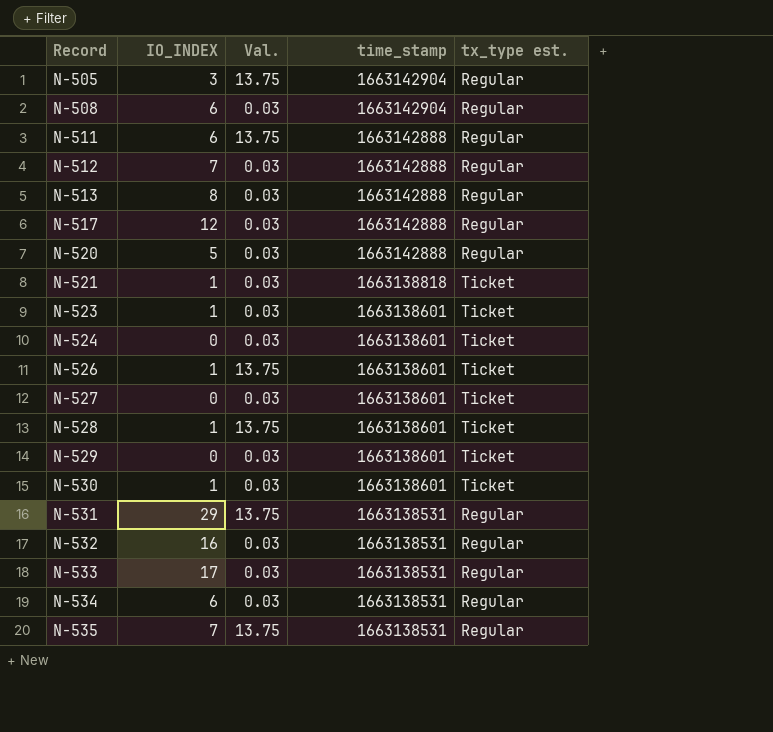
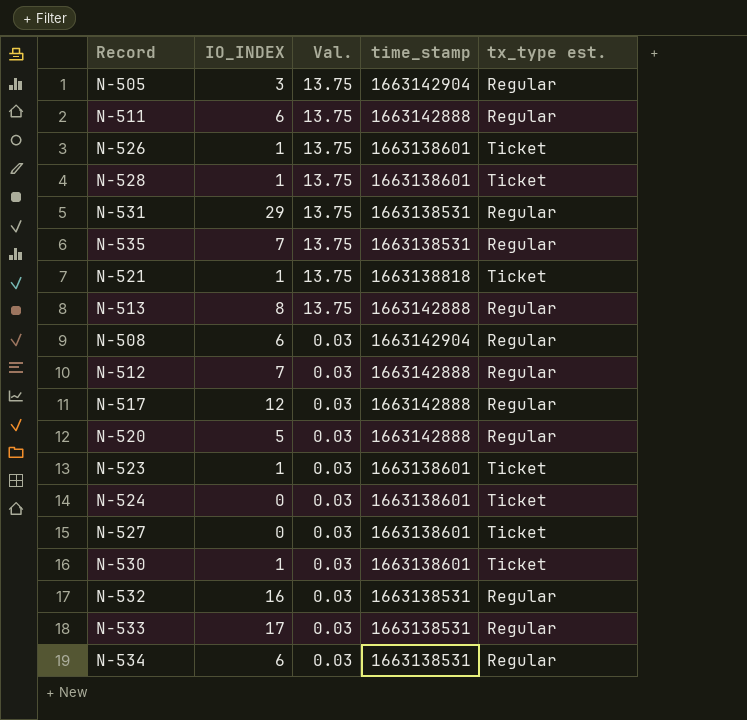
row order: Record ascending -> Val. descending
row N-529: 0 | 0.03 | 1663138601 | Ticket -> none
N-521 | Val.: 0.03 -> 13.75
N-513 | Val.: 0.03 -> 13.75

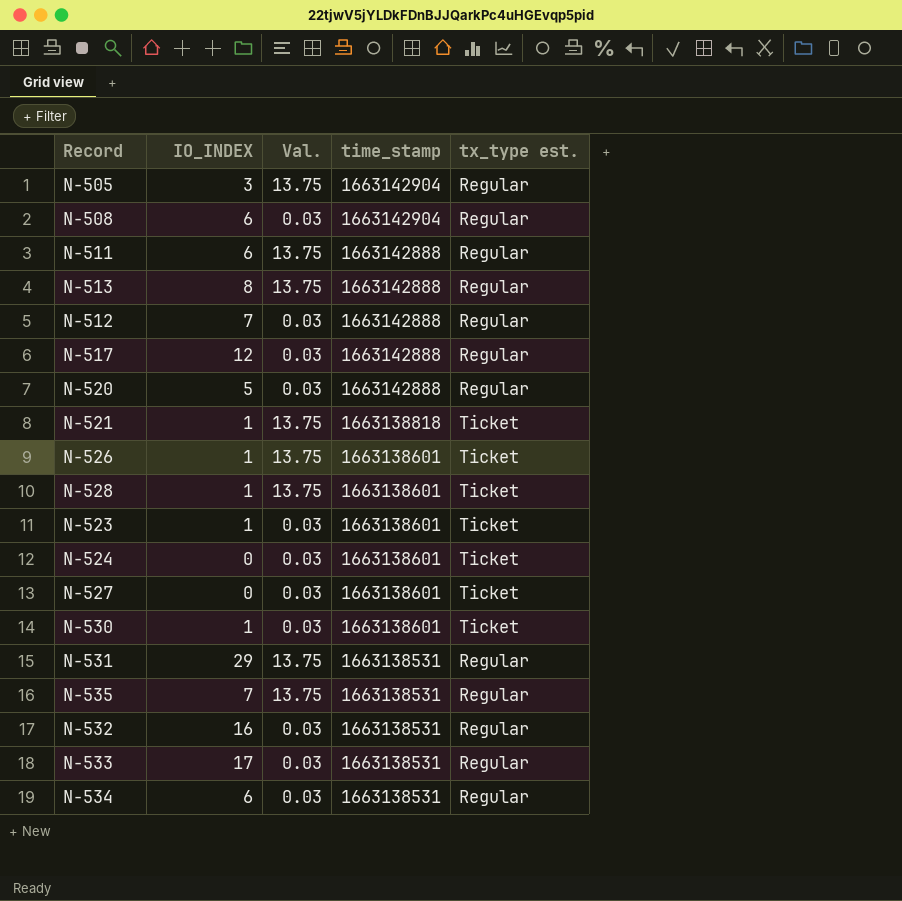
row order: Val. descending -> time_stamp descending

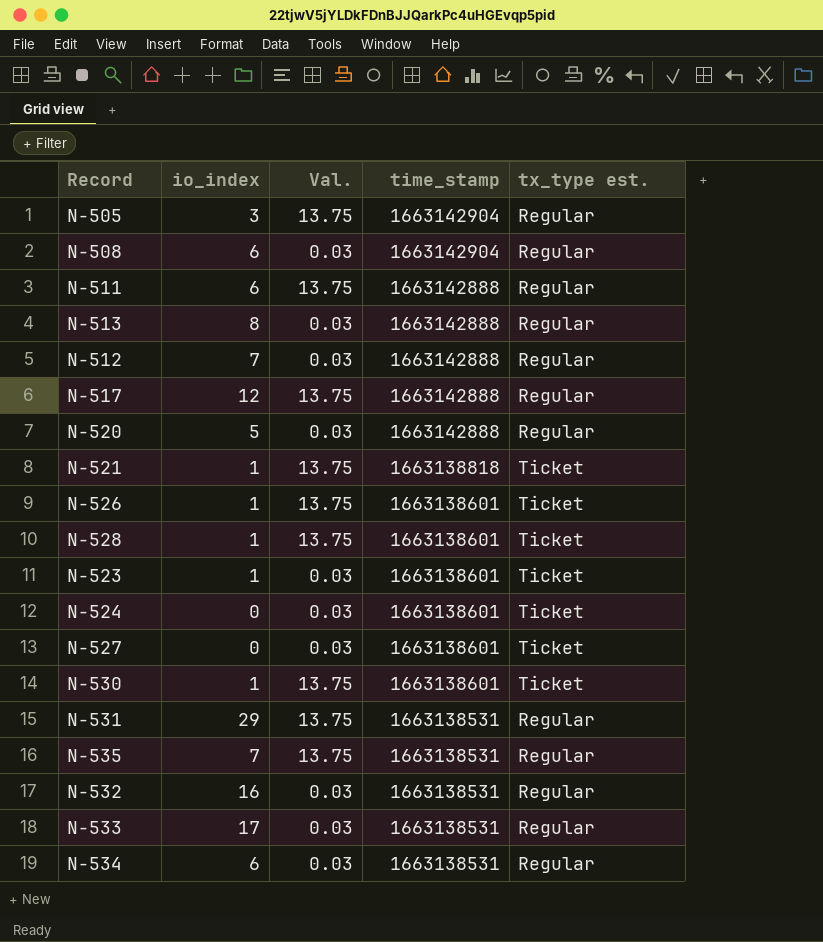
column name: IO_INDEX -> io_index
N-513 | Val.: 13.75 -> 0.03
N-517 | Val.: 0.03 -> 13.75
N-530 | Val.: 0.03 -> 13.75

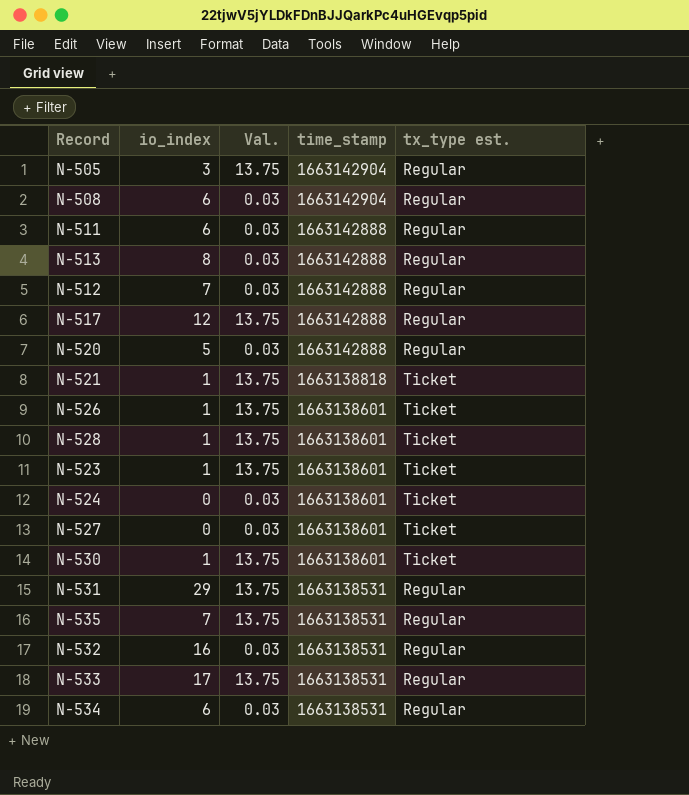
N-511 | Val.: 13.75 -> 0.03
N-523 | Val.: 0.03 -> 13.75
N-533 | Val.: 0.03 -> 13.75

